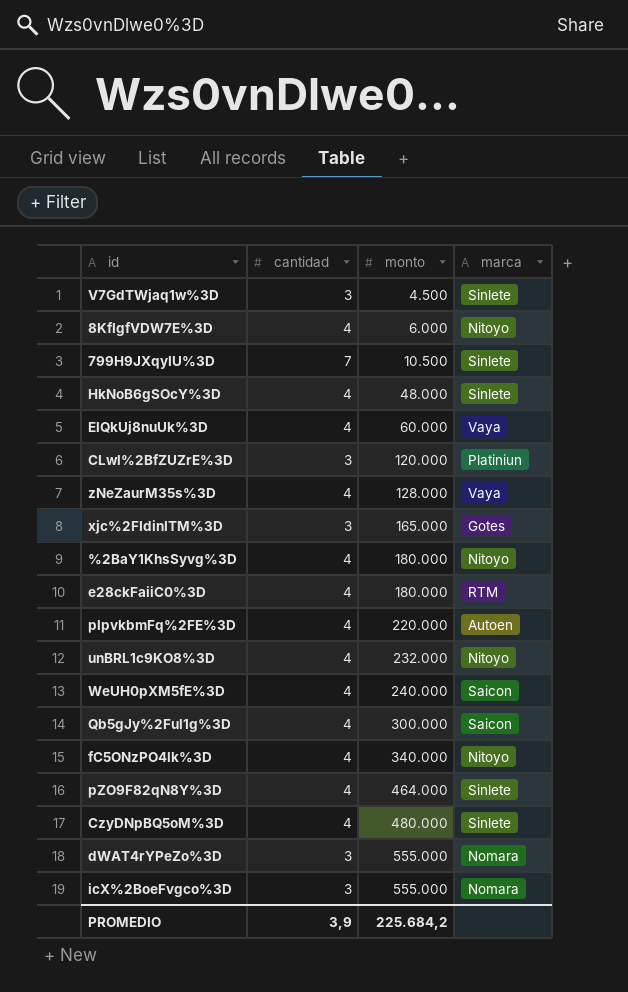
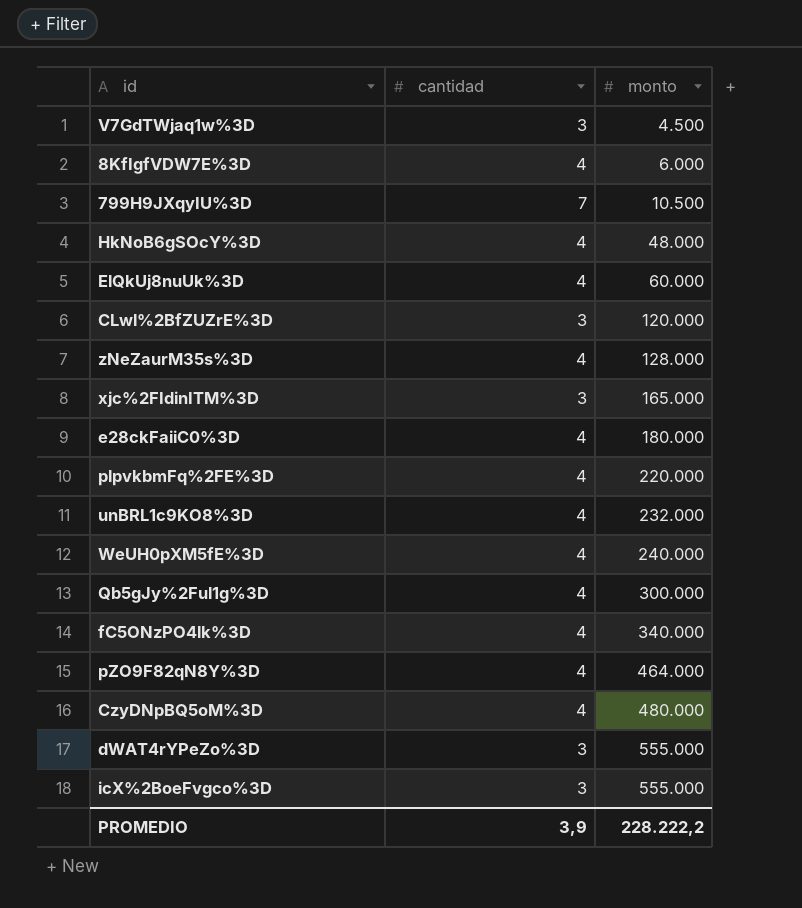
column marca | position: 4 -> none
row %2BaY1KhsSyvg%3D: 4 | 180.000 | Nitoyo -> none
PROMEDIO | monto: 225.684,2 -> 228.222,2

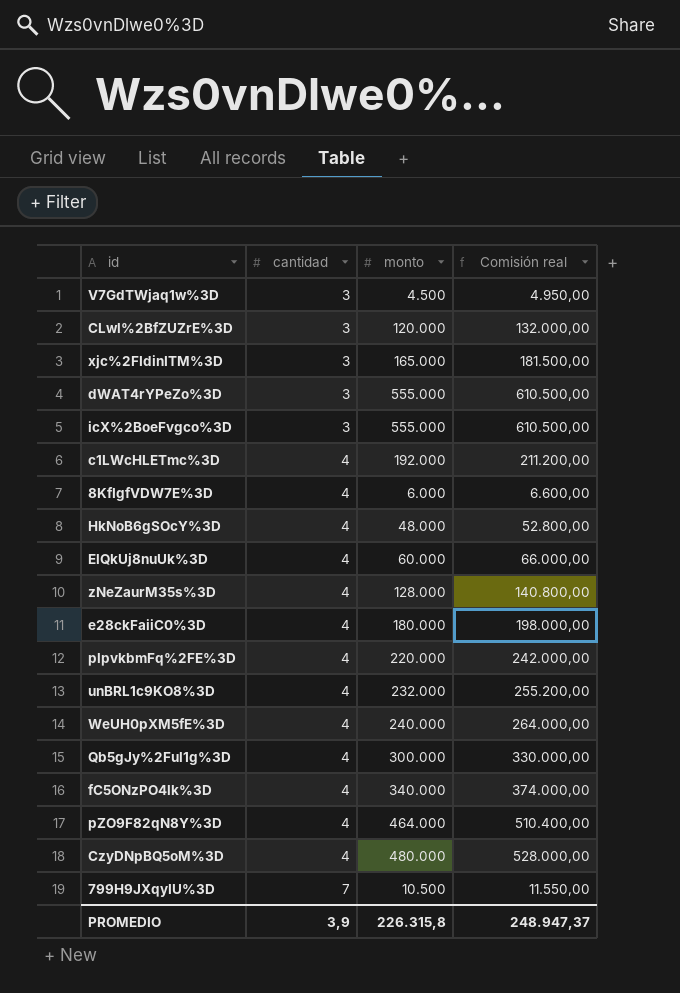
row order: monto ascending -> cantidad ascending
column Comisión real | formula: none -> [monto] * 1,1
row c1LWcHLETmc%3D: none -> 4 | 192.000 | 211.200,00
PROMEDIO | monto: 228.222,2 -> 226.315,8

